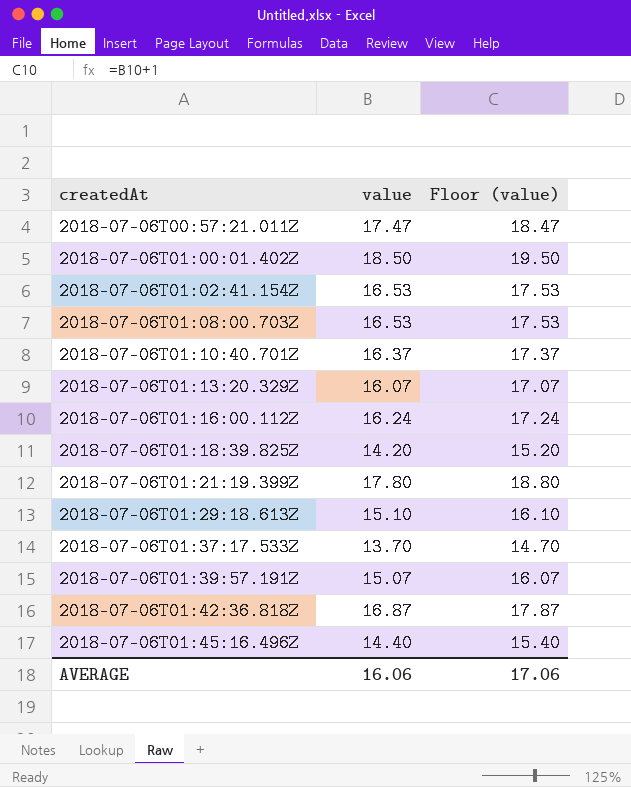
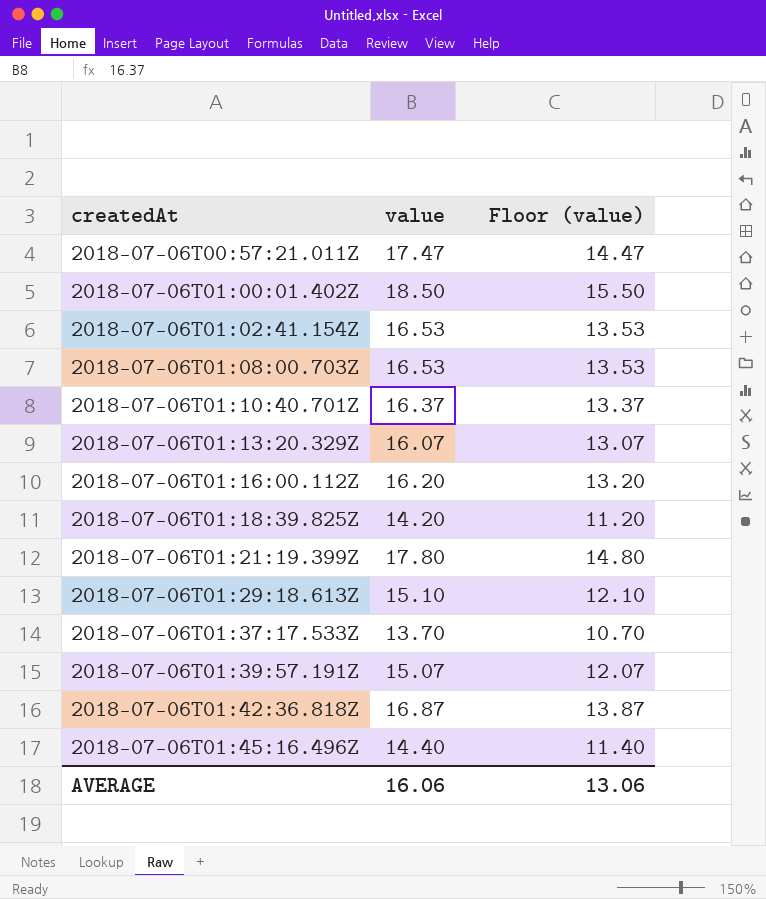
column Floor (value) | formula: [value] + 1 -> [value] - 3
2018-07-06T01:16:00.112Z | value: 16.24 -> 16.20
AVERAGE | Floor (value): 17.06 -> 13.06

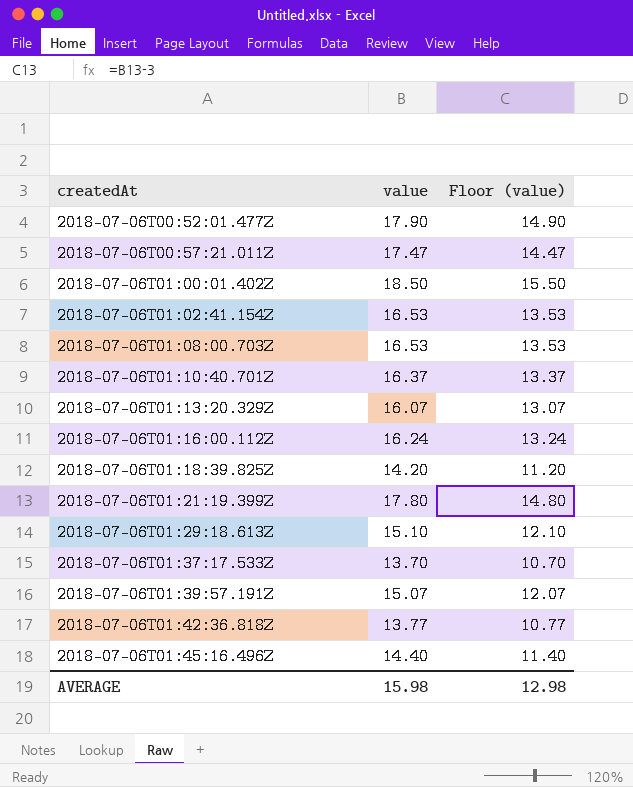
row 2018-07-06T00:52:01.477Z: none -> 17.90 | 14.90
2018-07-06T01:16:00.112Z | value: 16.20 -> 16.24
2018-07-06T01:16:00.112Z | Floor (value): 13.20 -> 13.24
2018-07-06T01:42:36.818Z | value: 16.87 -> 13.77
2018-07-06T01:42:36.818Z | Floor (value): 13.87 -> 10.77
AVERAGE | value: 16.06 -> 15.98
AVERAGE | Floor (value): 13.06 -> 12.98

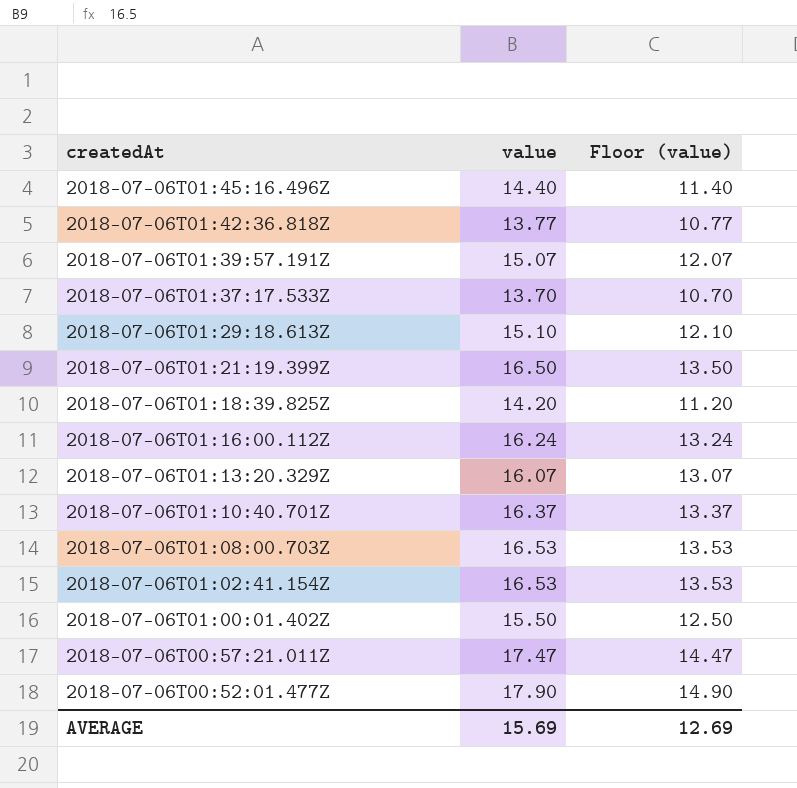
row order: createdAt ascending -> createdAt descending
2018-07-06T01:21:19.399Z | value: 17.80 -> 16.50
2018-07-06T01:21:19.399Z | Floor (value): 14.80 -> 13.50
2018-07-06T01:00:01.402Z | value: 18.50 -> 15.50
2018-07-06T01:00:01.402Z | Floor (value): 15.50 -> 12.50
AVERAGE | value: 15.98 -> 15.69
AVERAGE | Floor (value): 12.98 -> 12.69

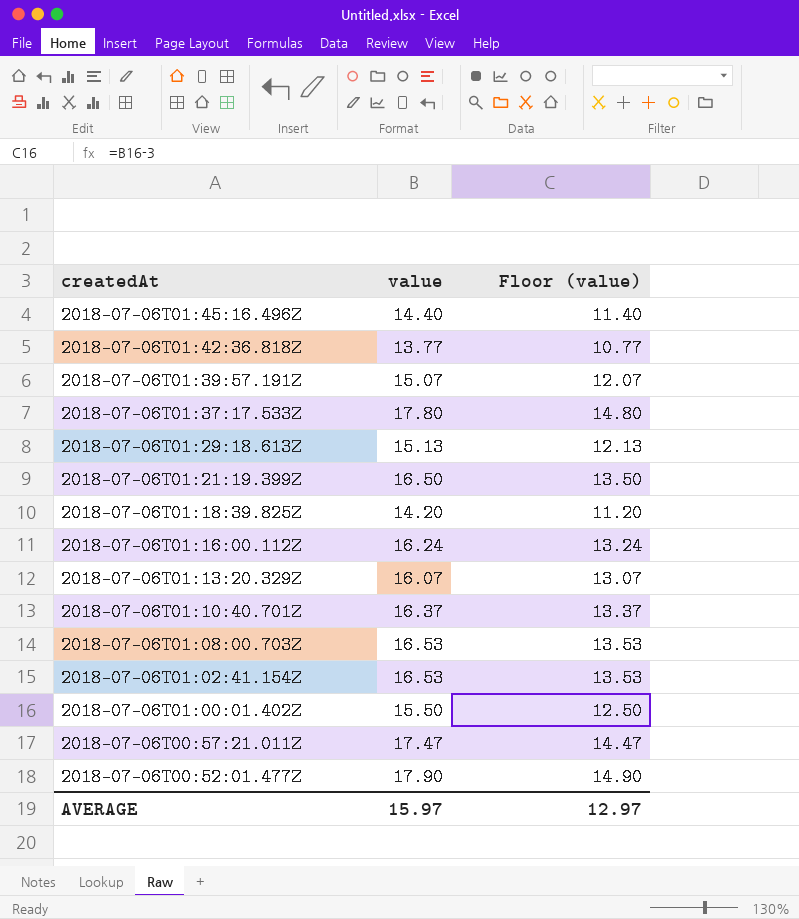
2018-07-06T01:37:17.533Z | value: 13.70 -> 17.80
2018-07-06T01:37:17.533Z | Floor (value): 10.70 -> 14.80
2018-07-06T01:29:18.613Z | value: 15.10 -> 15.13
2018-07-06T01:29:18.613Z | Floor (value): 12.10 -> 12.13
AVERAGE | value: 15.69 -> 15.97
AVERAGE | Floor (value): 12.69 -> 12.97

